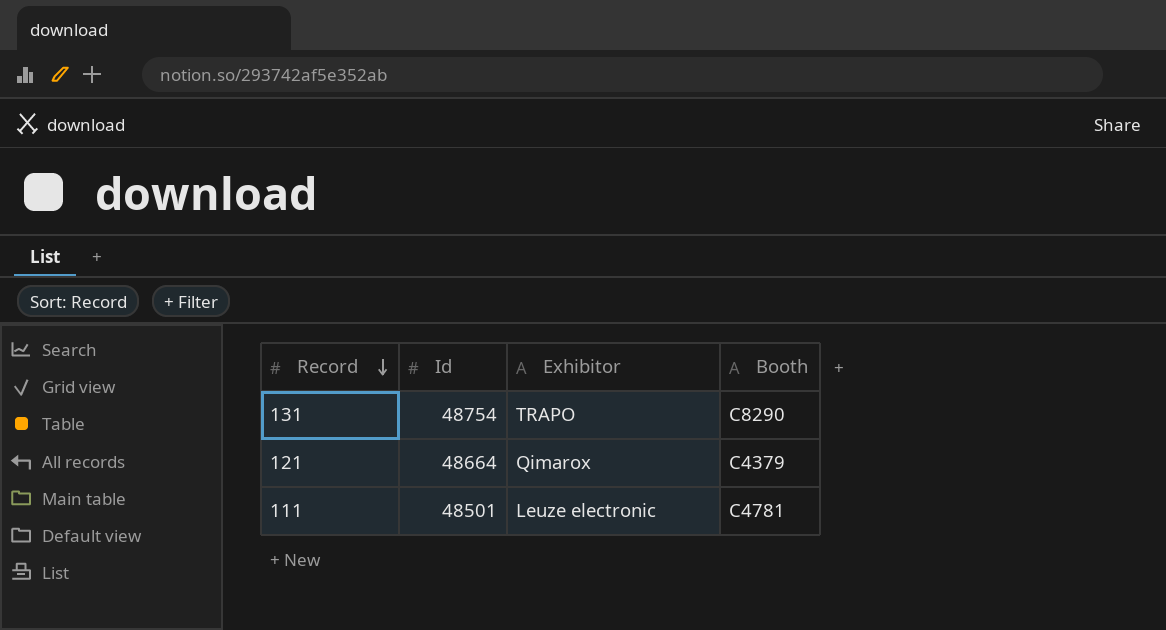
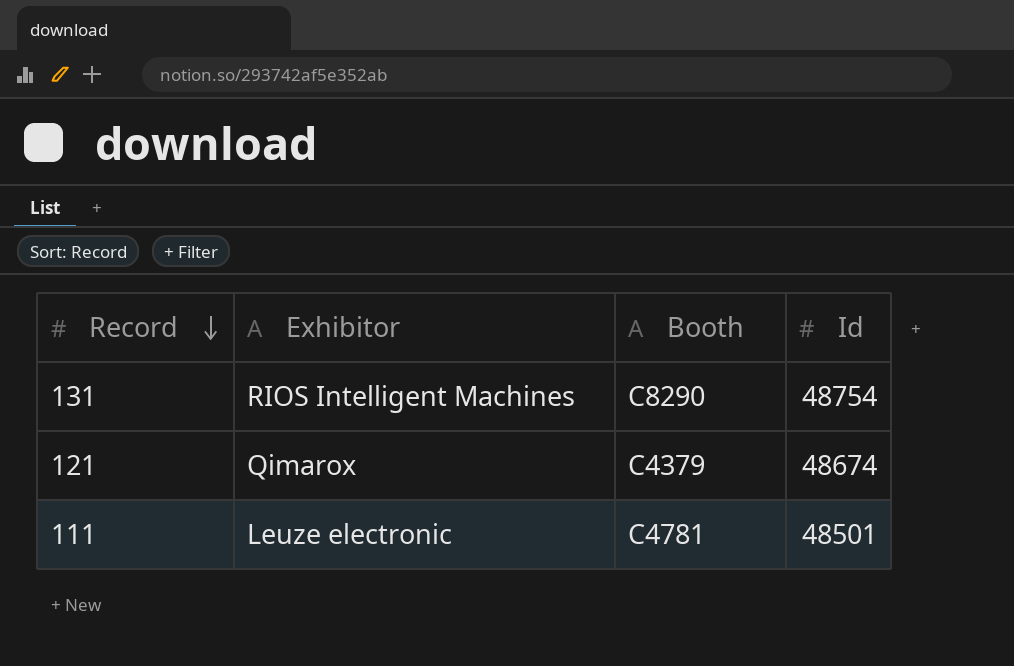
column Id | position: 2 -> 4
131 | Exhibitor: TRAPO -> RIOS Intelligent Machines
121 | Id: 48664 -> 48674

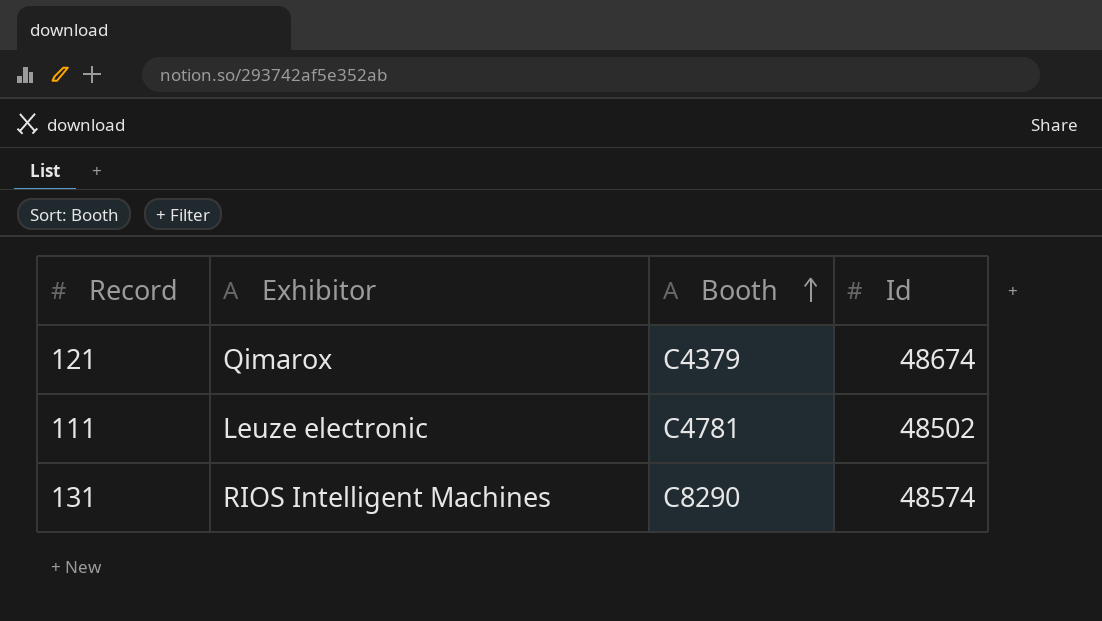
row order: Record descending -> Booth ascending
111 | Id: 48501 -> 48502
131 | Id: 48754 -> 48574

